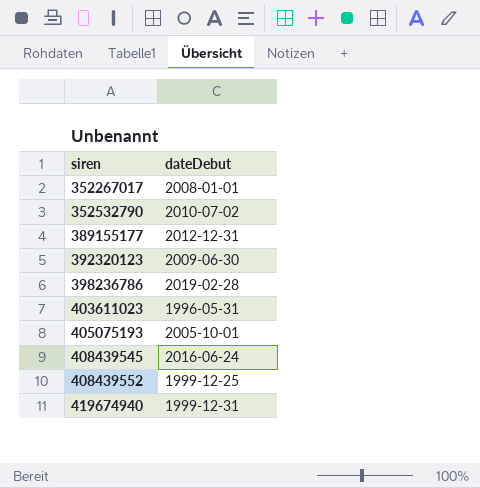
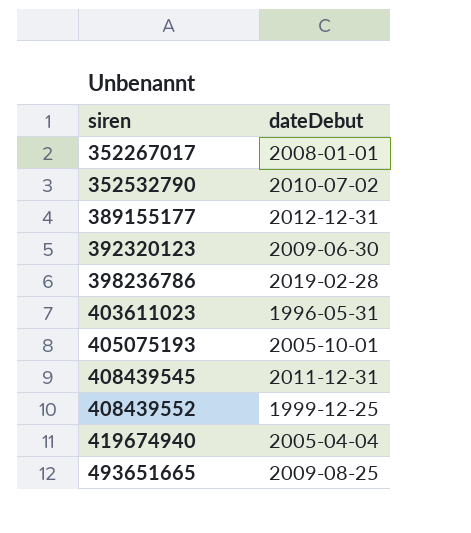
408439545 | dateDebut: 2016-06-24 -> 2011-12-31
419674940 | dateDebut: 1999-12-31 -> 2005-04-04
row 493651665: none -> 2009-08-25

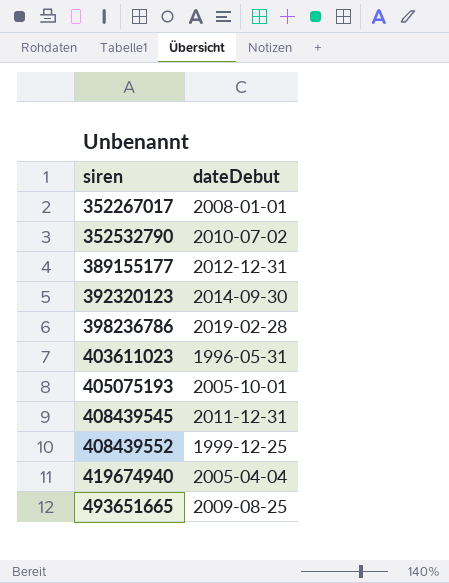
392320123 | dateDebut: 2009-06-30 -> 2014-09-30

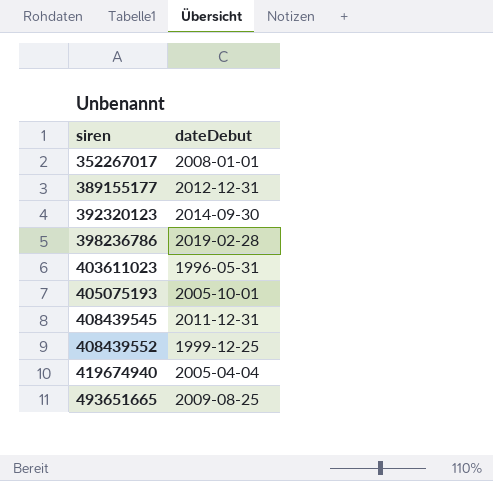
row 352532790: 2010-07-02 -> none

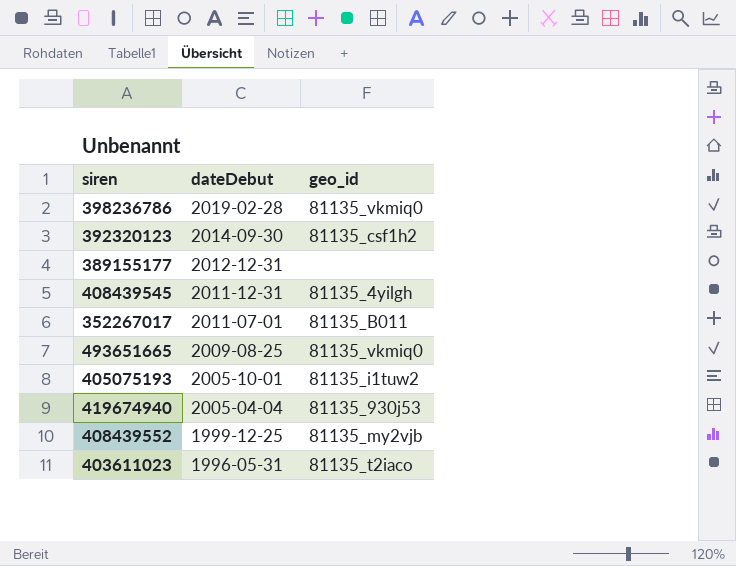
row order: siren ascending -> dateDebut descending
column geo_id | position: none -> 3
352267017 | dateDebut: 2008-01-01 -> 2011-07-01

